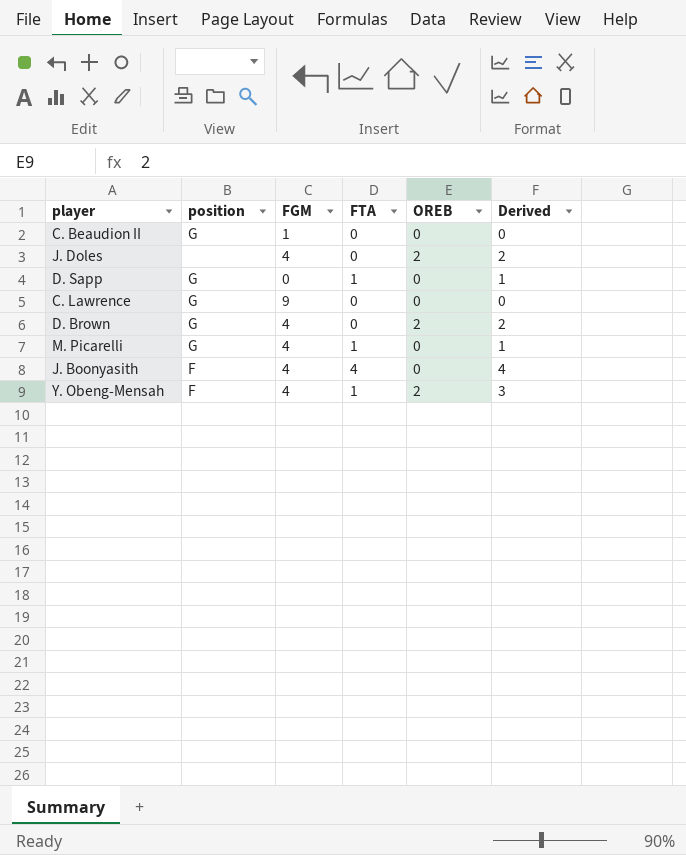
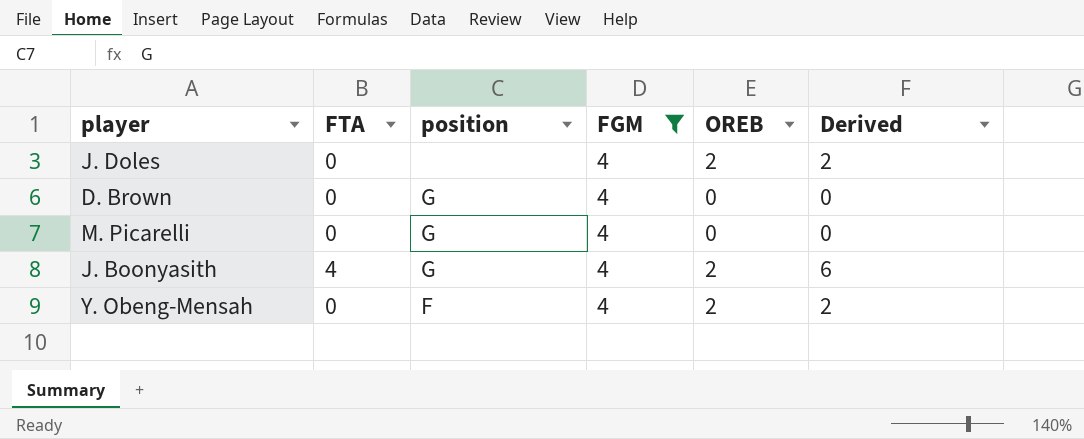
filter: none -> FGM = 4
column FTA | position: 4 -> 2
D. Brown | OREB: 2 -> 0
D. Brown | Derived: 2 -> 0
M. Picarelli | FTA: 1 -> 0
M. Picarelli | Derived: 1 -> 0
J. Boonyasith | position: F -> G
J. Boonyasith | OREB: 0 -> 2
J. Boonyasith | Derived: 4 -> 6
Y. Obeng-Mensah | FTA: 1 -> 0
Y. Obeng-Mensah | Derived: 3 -> 2

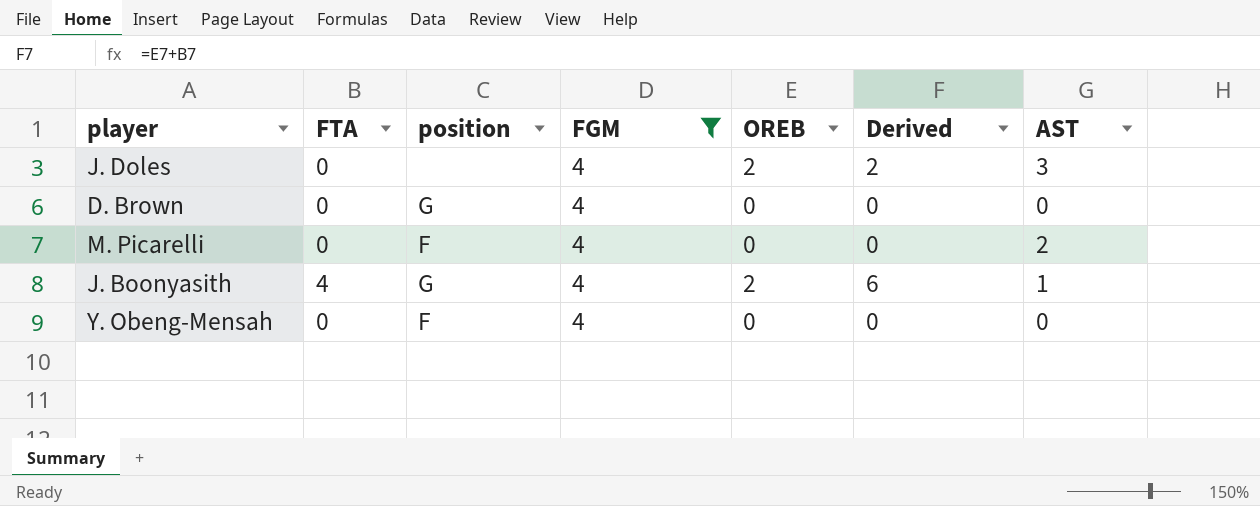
column AST | position: none -> 7
M. Picarelli | position: G -> F
Y. Obeng-Mensah | OREB: 2 -> 0
Y. Obeng-Mensah | Derived: 2 -> 0

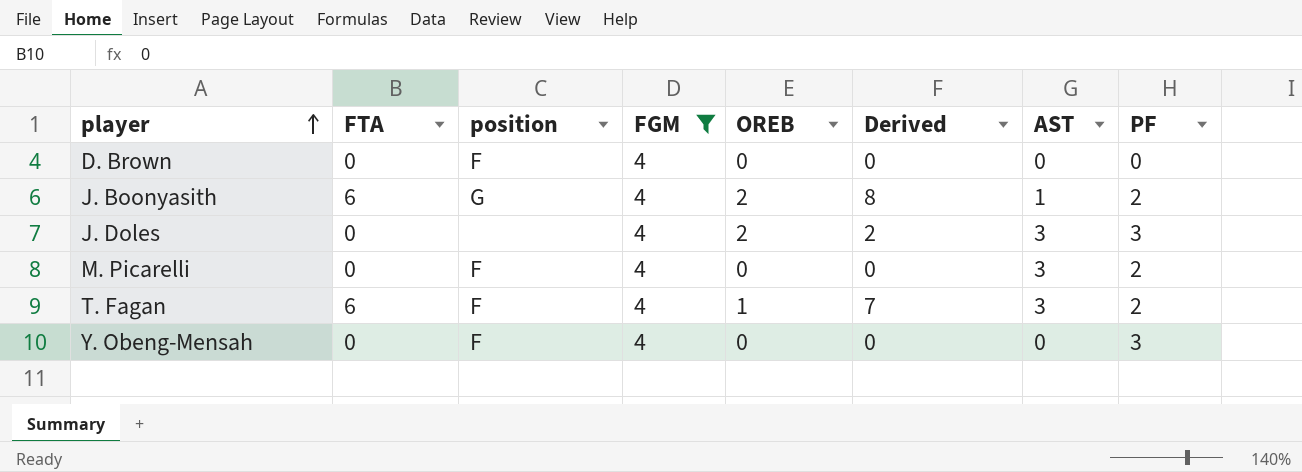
row order: none -> player ascending
column PF | position: none -> 8
D. Brown | position: G -> F
J. Boonyasith | FTA: 4 -> 6
J. Boonyasith | Derived: 6 -> 8
M. Picarelli | AST: 2 -> 3
row T. Fagan: none -> 6 | F | 4 | 1 | 7 | 3 | 2

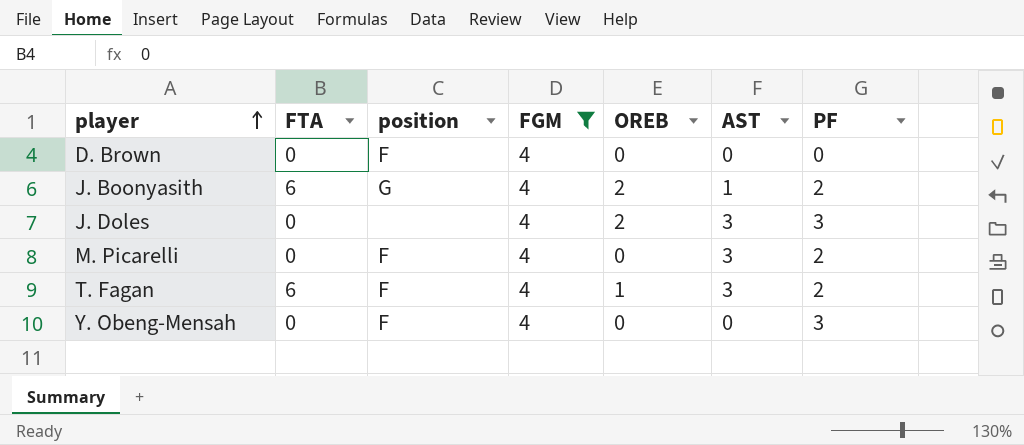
column Derived | formula: [FTA] + [OREB] -> none

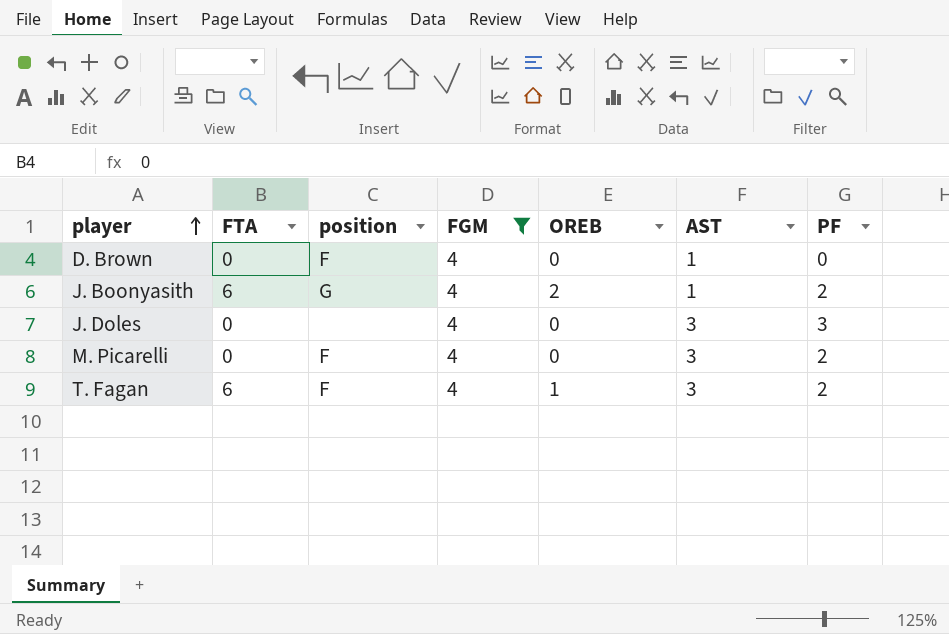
row Y. Obeng-Mensah: 0 | F | 4 | 0 | 0 | 3 -> none
D. Brown | AST: 0 -> 1
J. Doles | OREB: 2 -> 0

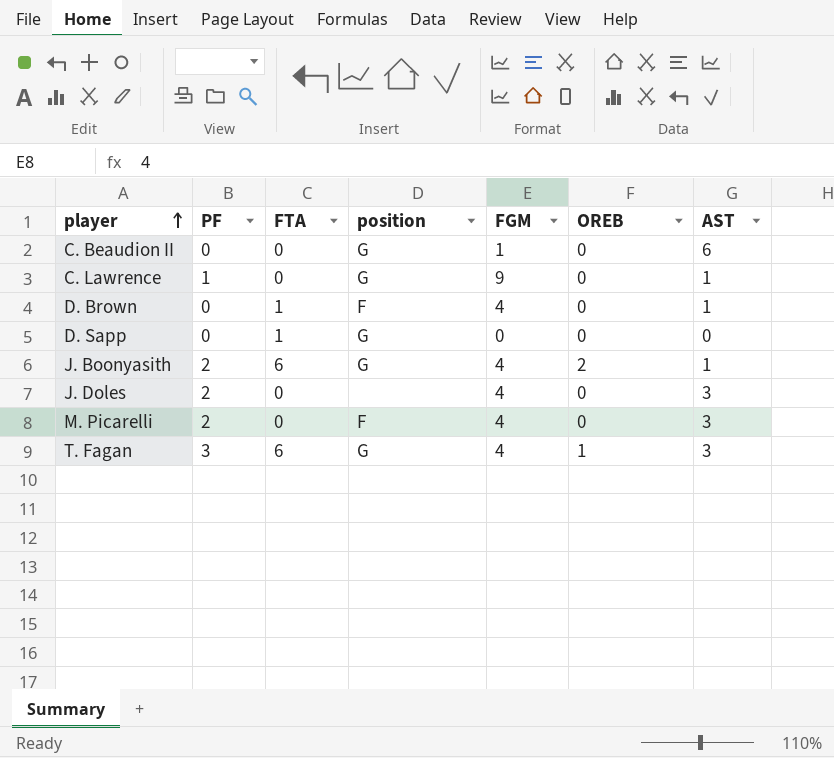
filter: FGM = 4 -> none
column PF | position: 7 -> 2
D. Brown | FTA: 0 -> 1
J. Doles | PF: 3 -> 2
T. Fagan | PF: 2 -> 3
T. Fagan | position: F -> G

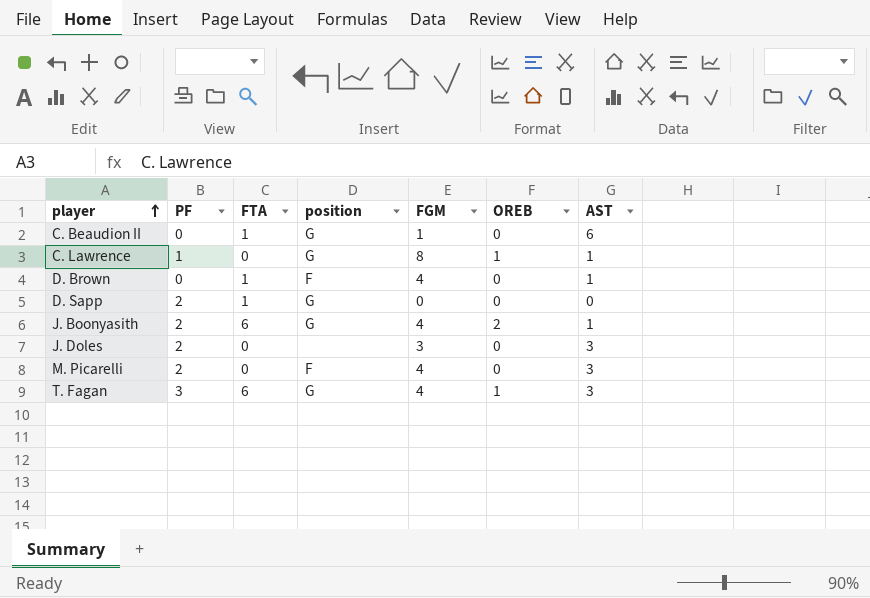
C. Beaudion II | FTA: 0 -> 1
C. Lawrence | FGM: 9 -> 8
C. Lawrence | OREB: 0 -> 1
D. Sapp | PF: 0 -> 2
J. Doles | FGM: 4 -> 3

